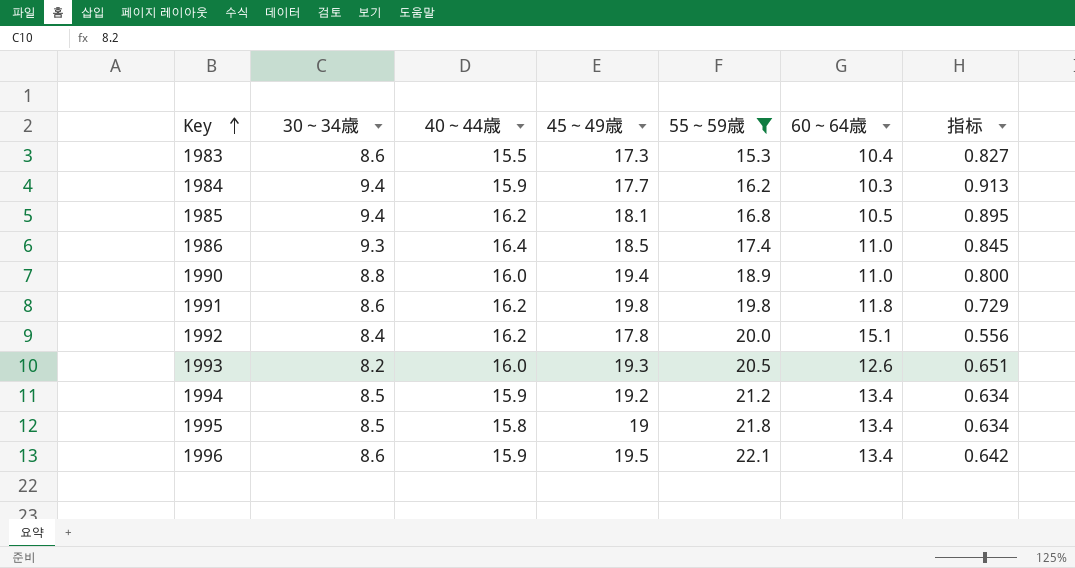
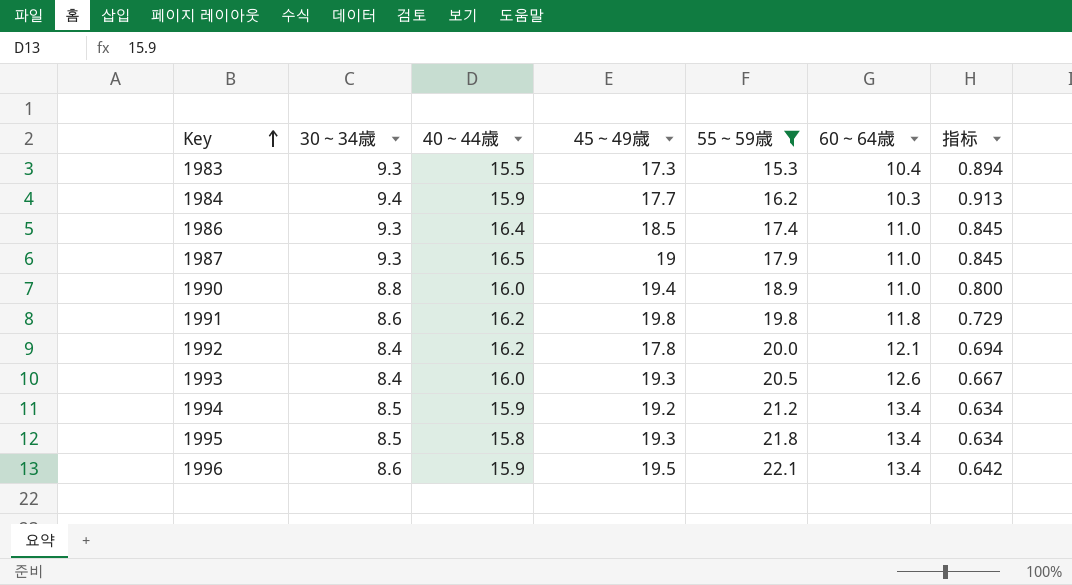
row 1985: 9.4 | 16.2 | 18.1 | 16.8 | 10.5 | 0.895 -> none
1983 | 30～34歳: 8.6 -> 9.3
1983 | 指标: 0.827 -> 0.894
row 1987: none -> 9.3 | 16.5 | 19 | 17.9 | 11.0 | 0.845
1992 | 60～64歳: 15.1 -> 12.1
1992 | 指标: 0.556 -> 0.694
1993 | 30～34歳: 8.2 -> 8.4
1993 | 指标: 0.651 -> 0.667
1995 | 45～49歳: 19 -> 19.3

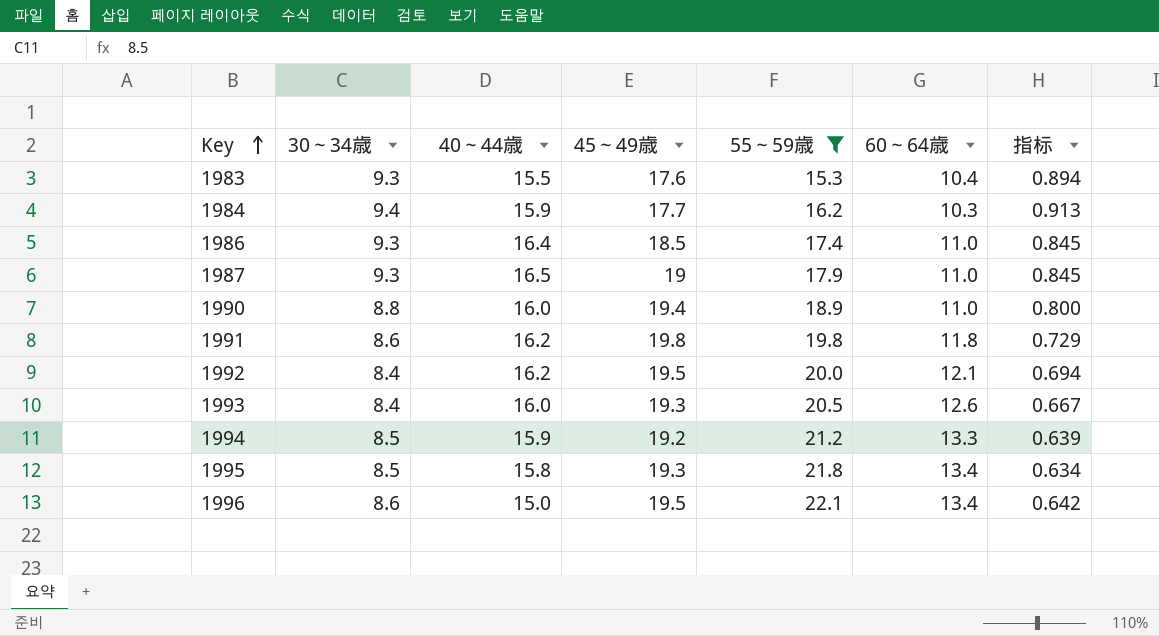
1983 | 45～49歳: 17.3 -> 17.6
1992 | 45～49歳: 17.8 -> 19.5
1994 | 60～64歳: 13.4 -> 13.3
1994 | 指标: 0.634 -> 0.639
1996 | 40～44歳: 15.9 -> 15.0

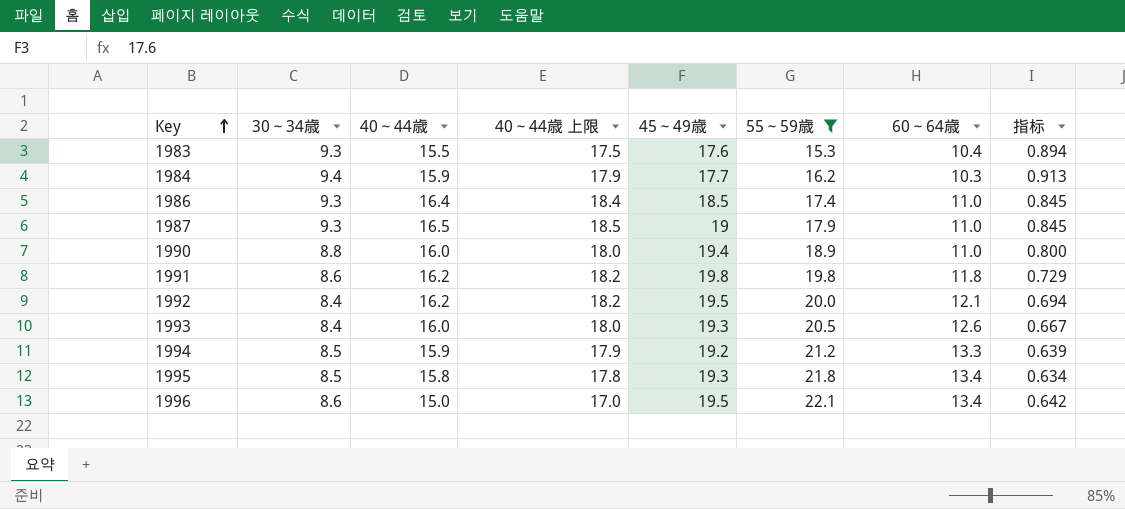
column 40～44歳 上限 | formula: none -> [40～44歳] + 2

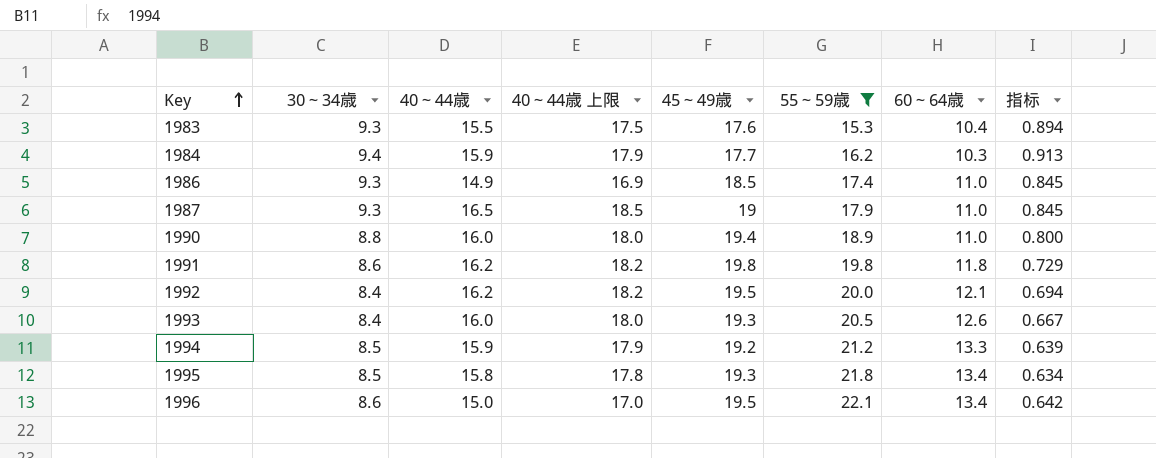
1986 | 40～44歳: 16.4 -> 14.9
1986 | 40～44歳 上限: 18.4 -> 16.9

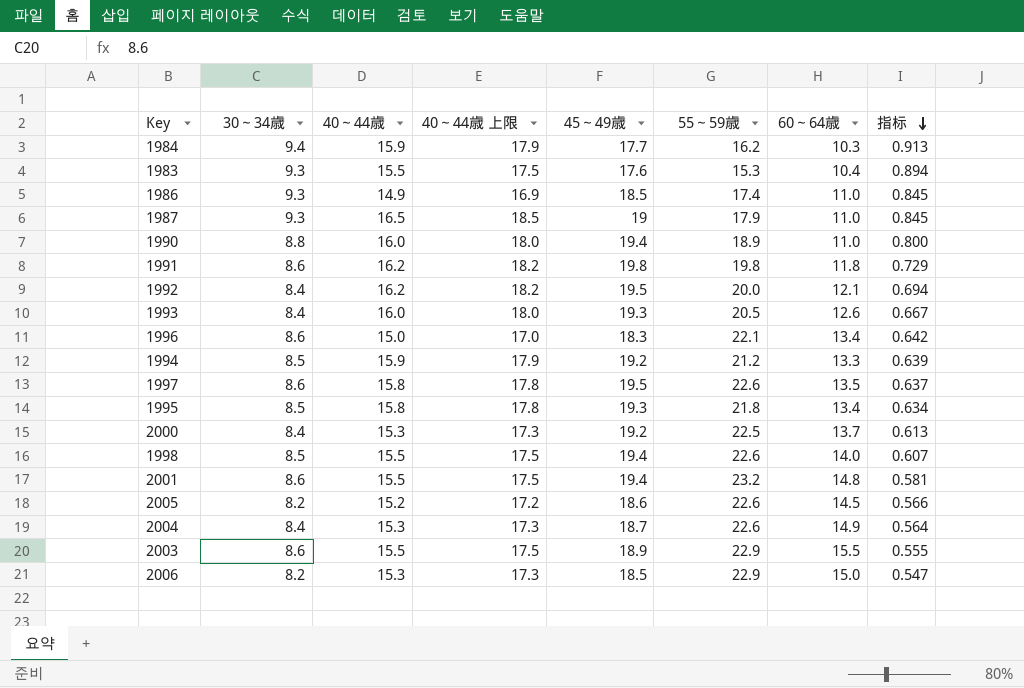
filter: 55～59歳 <= 22.1 -> none
row order: Key ascending -> 指标 descending
1996 | 45～49歳: 19.5 -> 18.3

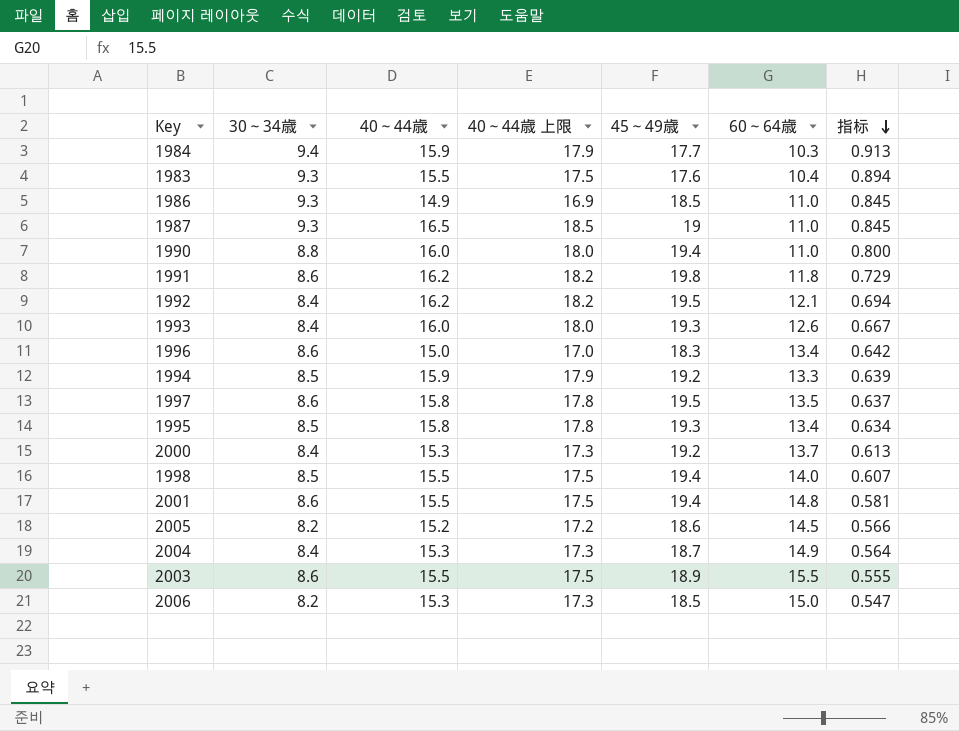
column 55～59歳 | position: 6 -> none

